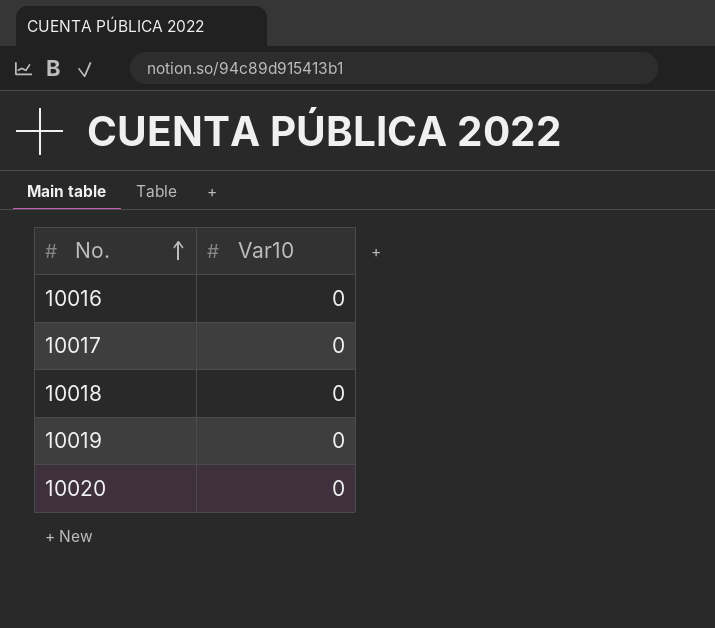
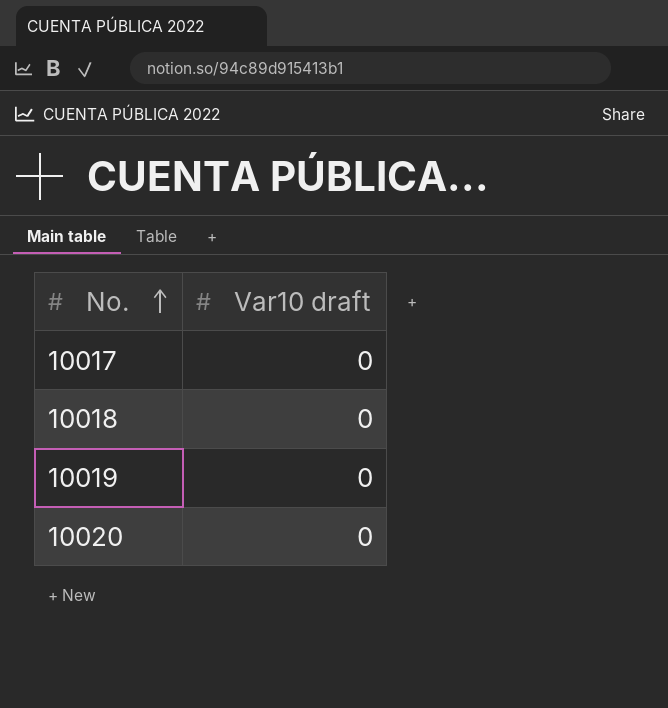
column name: Var10 -> Var10 draft
row 10016: 0 -> none

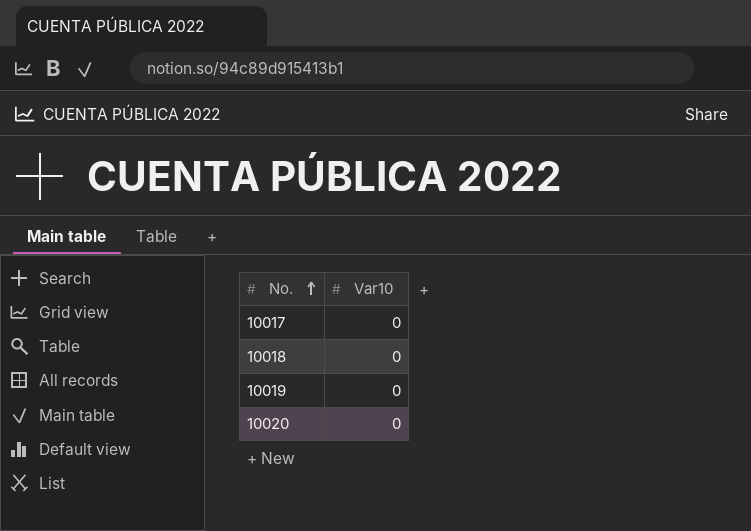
column name: Var10 draft -> Var10

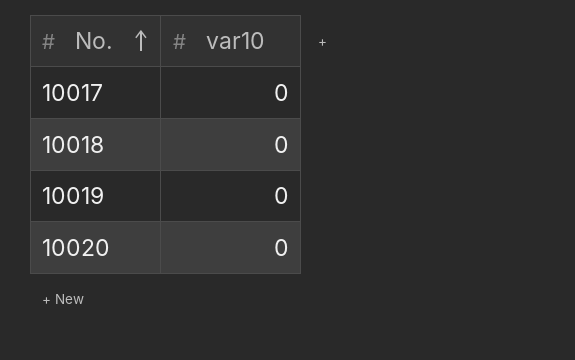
column name: Var10 -> var10

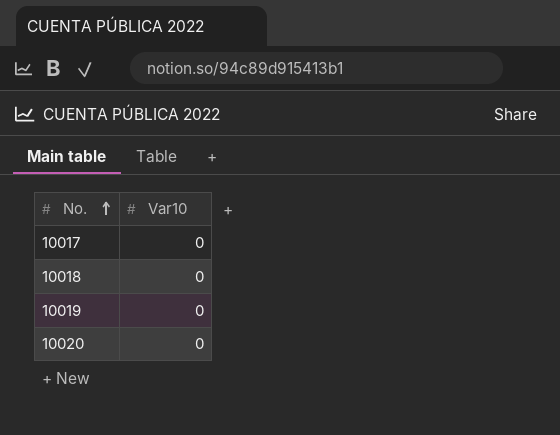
column name: var10 -> Var10

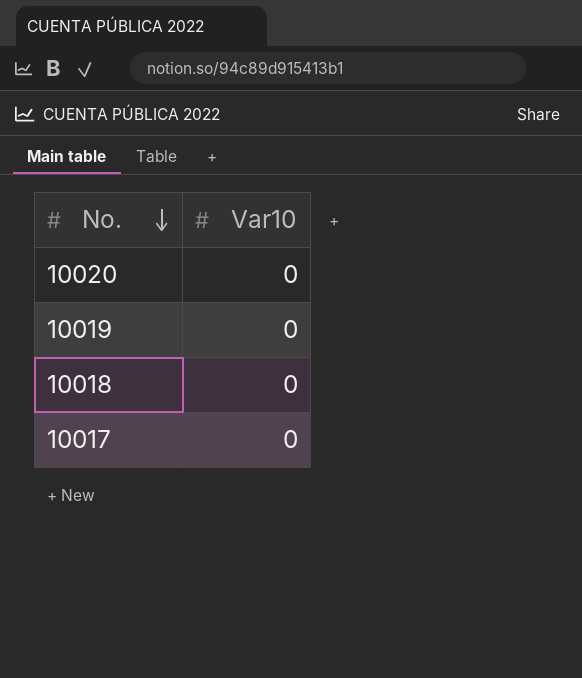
row order: No. ascending -> No. descending

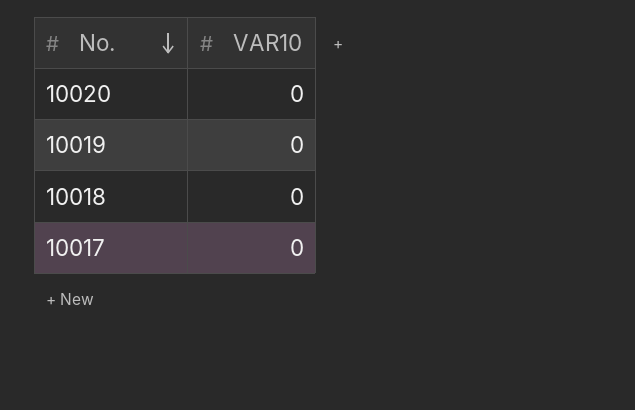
column name: Var10 -> VAR10

